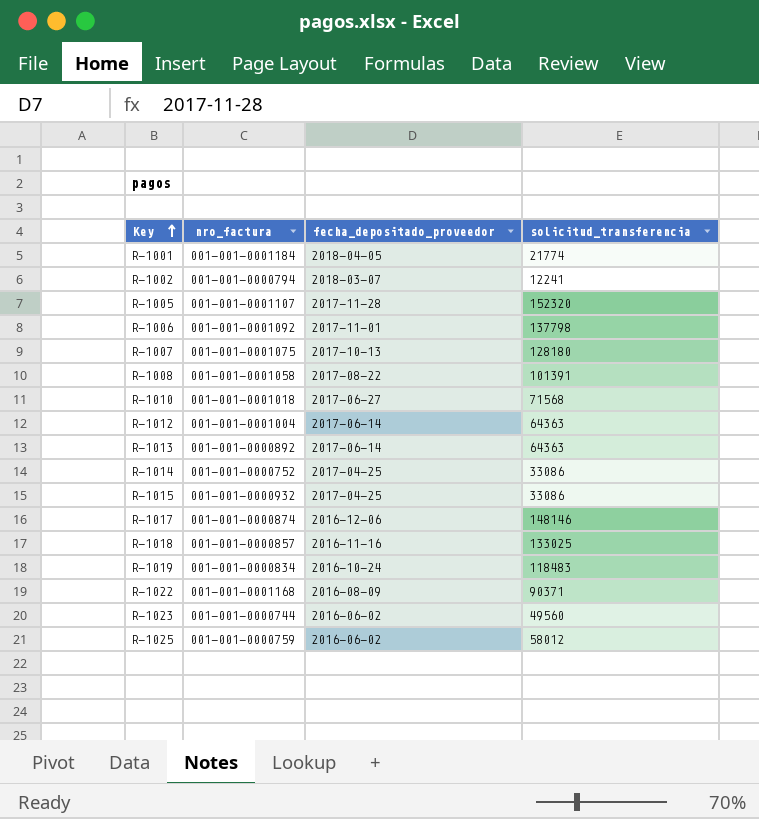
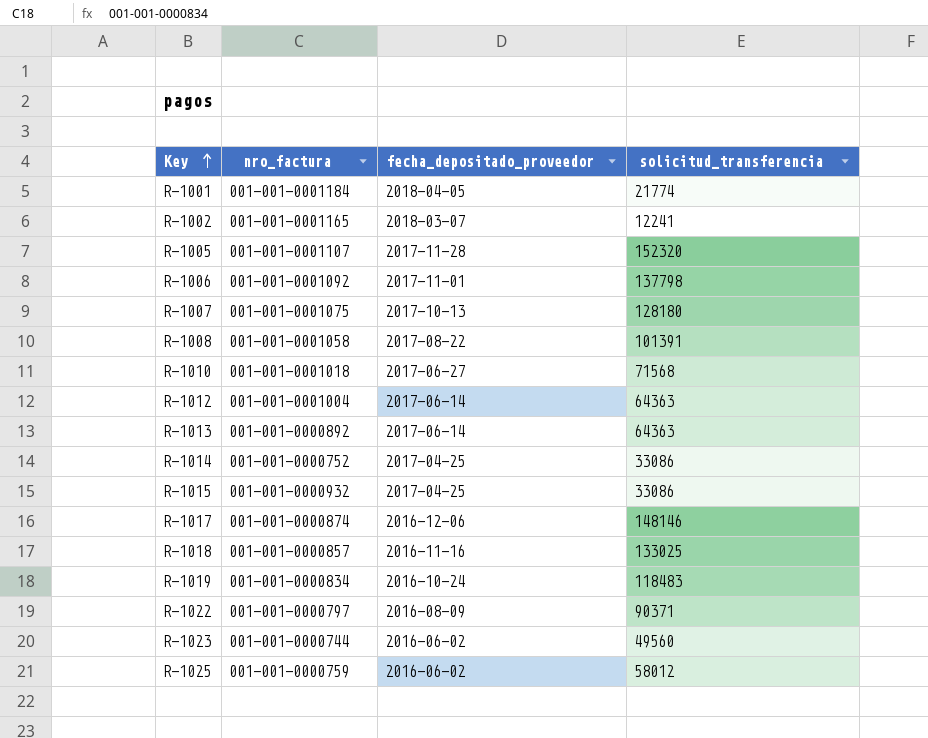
R-1002 | nro_factura: 001-001-0000794 -> 001-001-0001165
R-1022 | nro_factura: 001-001-0001168 -> 001-001-0000797

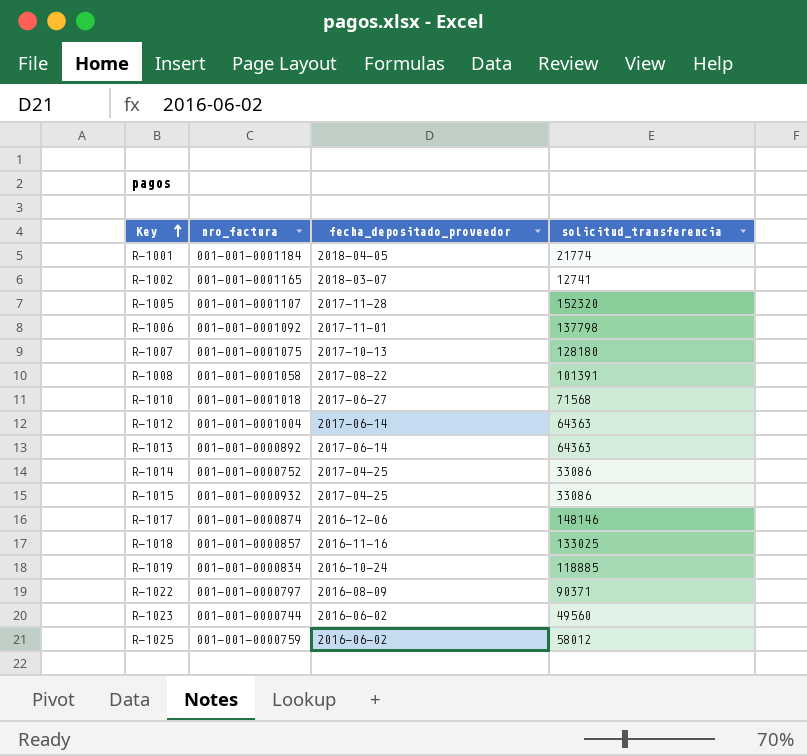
R-1002 | solicitud_transferencia: 12241 -> 12741
R-1019 | solicitud_transferencia: 118483 -> 118885

